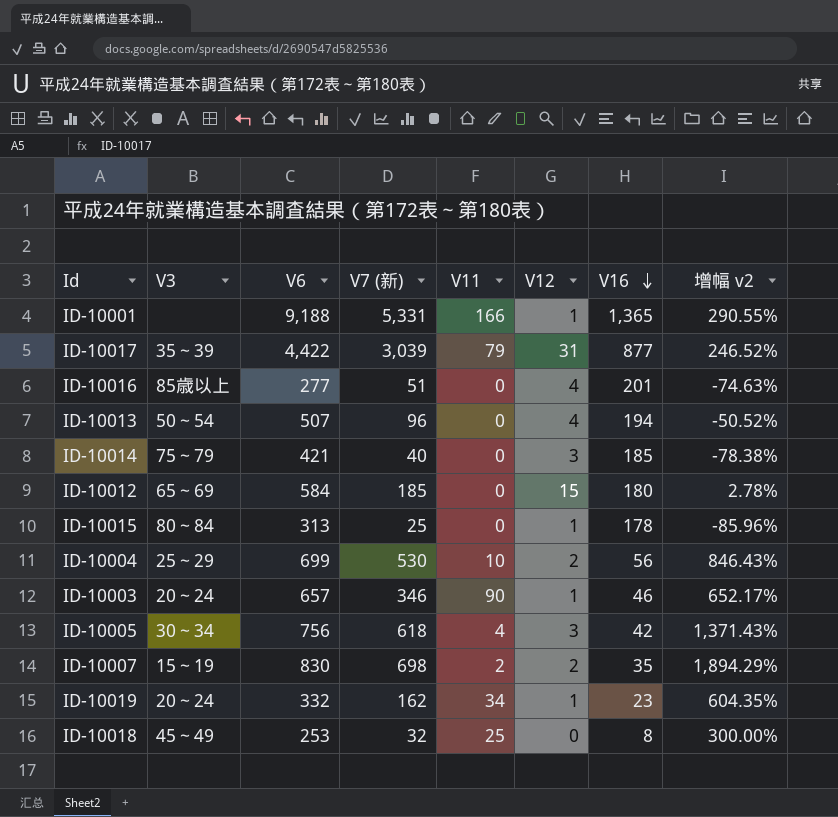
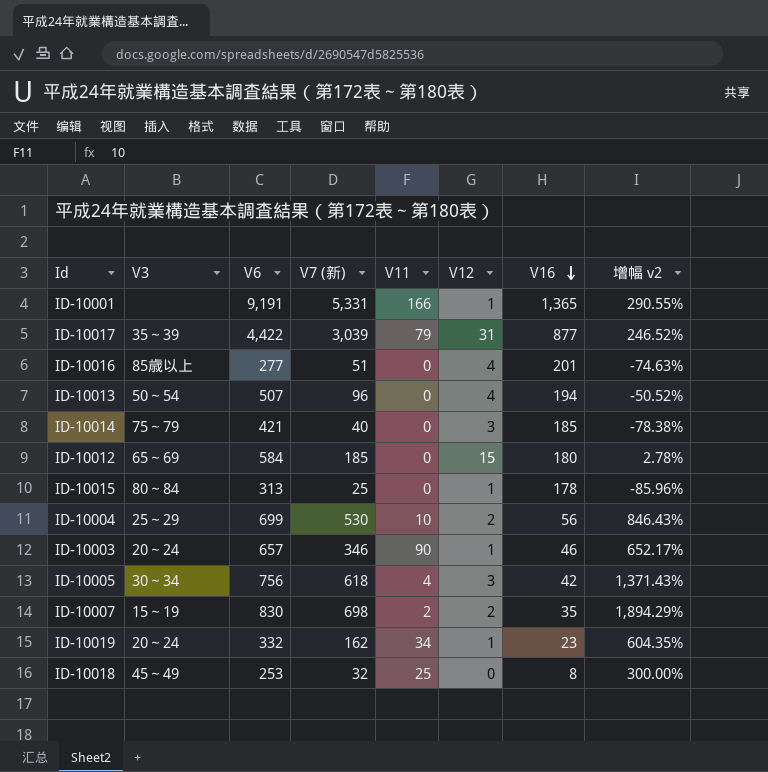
ID-10001 | V6: 9,188 -> 9,191

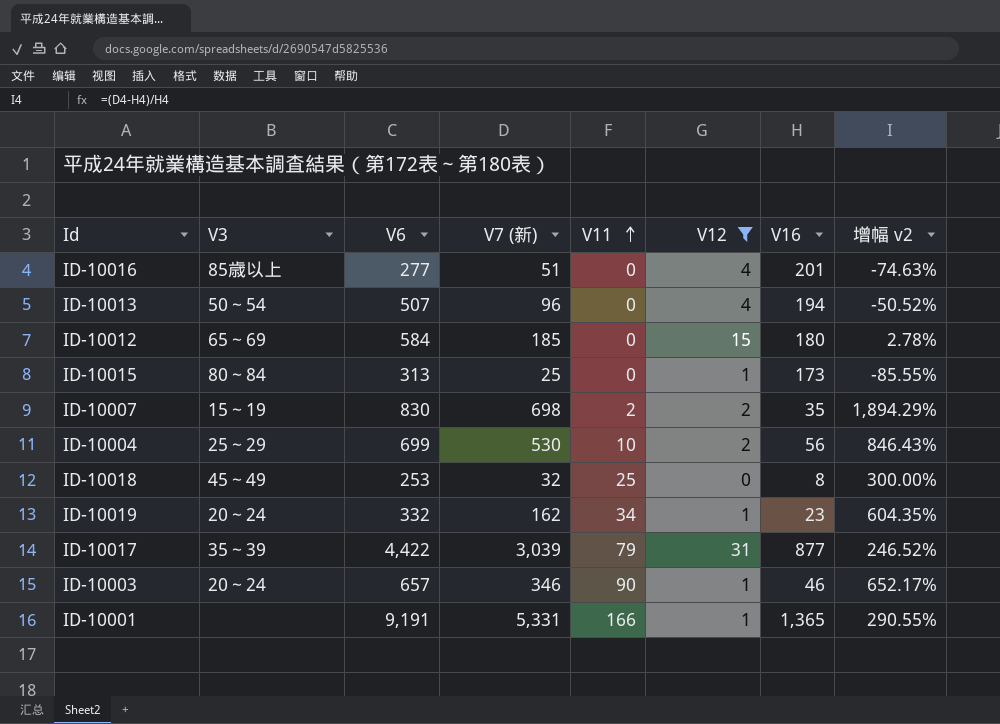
filter: none -> V12 != 3
row order: V16 descending -> V11 ascending
ID-10015 | V16: 178 -> 173
ID-10015 | 增幅 v2: -85.96% -> -85.55%

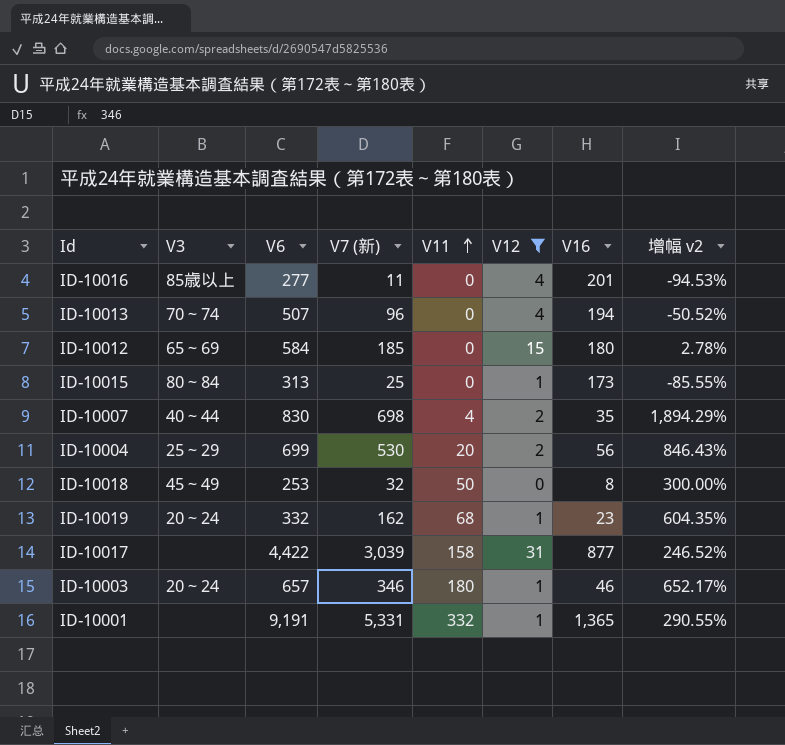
ID-10016 | V7 (新): 51 -> 11
ID-10016 | 增幅 v2: -74.63% -> -94.53%
ID-10013 | V3: 50～54 -> 70～74
ID-10007 | V3: 15～19 -> 40～44
ID-10007 | V11: 2 -> 4
ID-10004 | V11: 10 -> 20
ID-10018 | V11: 25 -> 50
ID-10019 | V11: 34 -> 68
ID-10017 | V3: 35～39 -> none
ID-10017 | V11: 79 -> 158
ID-10003 | V11: 90 -> 180
ID-10001 | V11: 166 -> 332

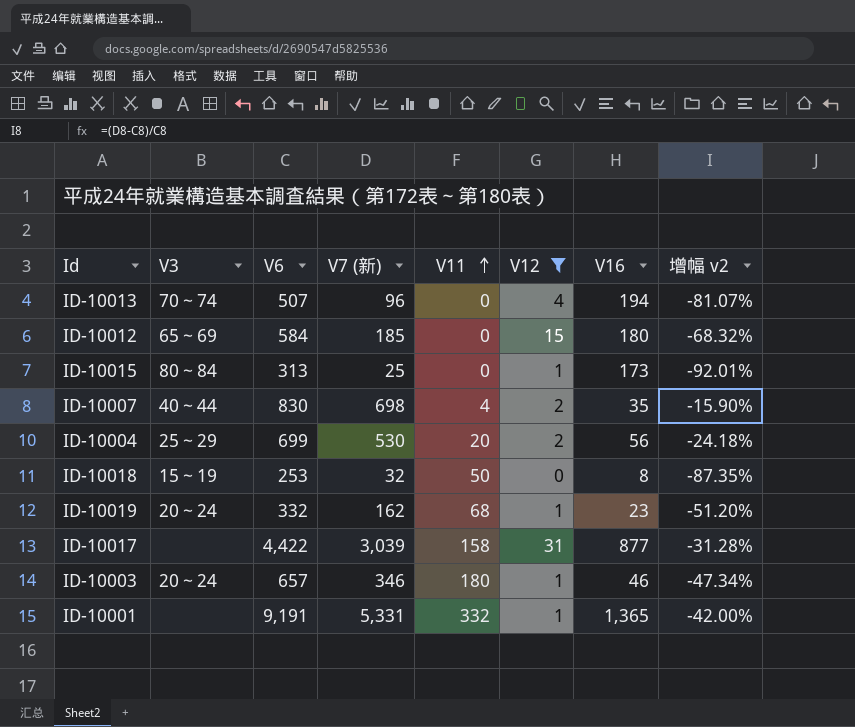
column 增幅 v2 | formula: ([V7 (新)] - [V16]) / [V16] -> ([V7 (新)] - [V6]) / [V6]
row ID-10016: 85歳以上 | 277 | 11 | 0 | 4 | 201 | -94.53% -> none
ID-10018 | V3: 45～49 -> 15～19

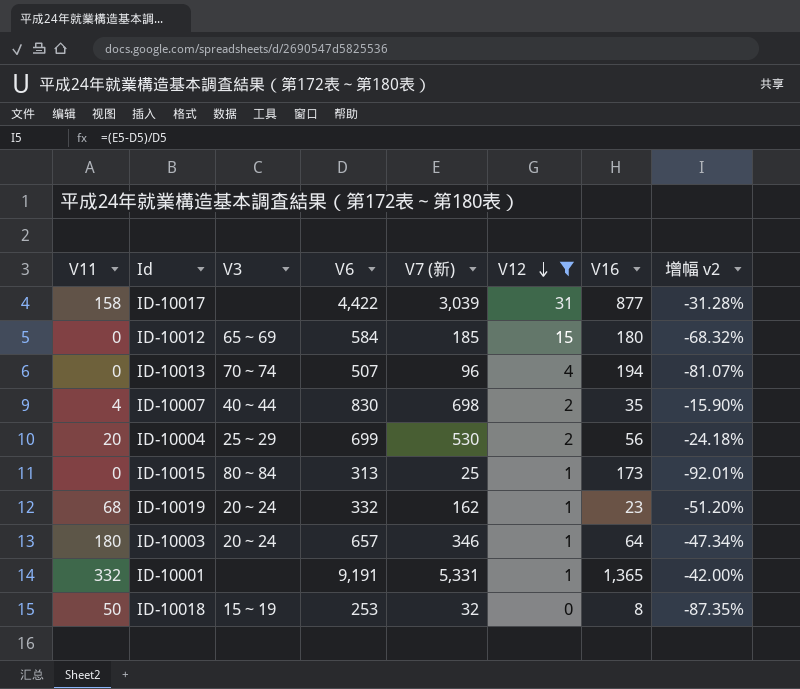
row order: V11 ascending -> V12 descending
column V11 | position: 5 -> 1
ID-10003 | V16: 46 -> 64

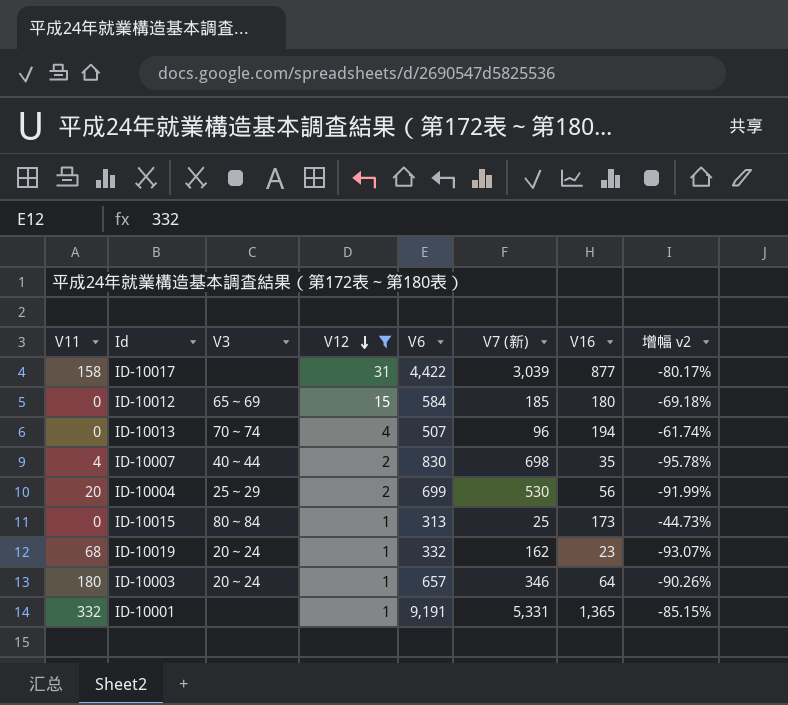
column V12 | position: 6 -> 4
column 增幅 v2 | formula: ([V7 (新)] - [V6]) / [V6] -> ([V16] - [V6]) / [V6]
row ID-10018: 50 | 15～19 | 253 | 32 | 0 | 8 | -87.35% -> none

